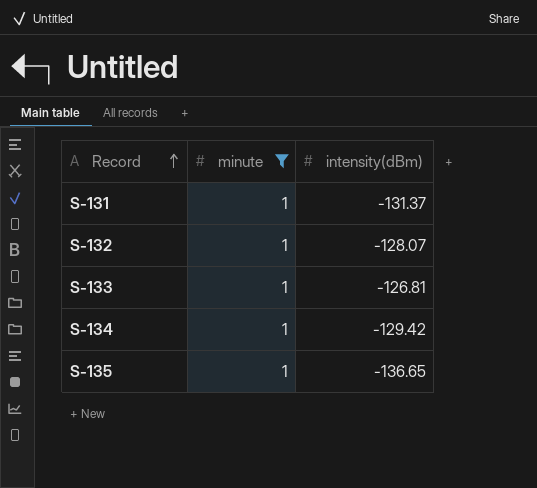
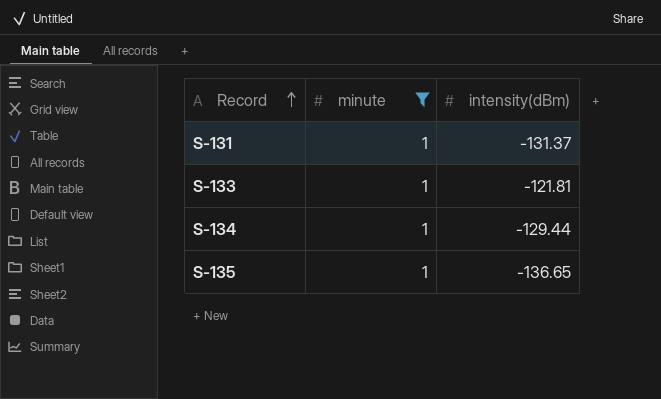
row S-132: 1 | -128.07 -> none
S-133 | intensity(dBm): -126.81 -> -121.81
S-134 | intensity(dBm): -129.42 -> -129.44

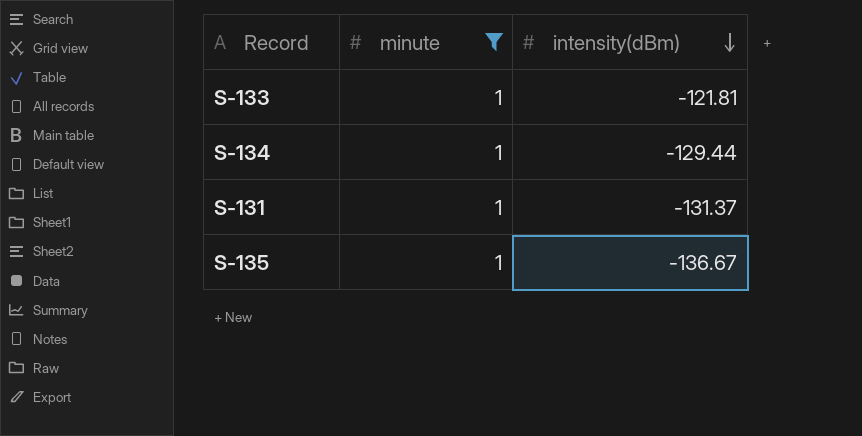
row order: Record ascending -> intensity(dBm) descending
S-135 | intensity(dBm): -136.65 -> -136.67

